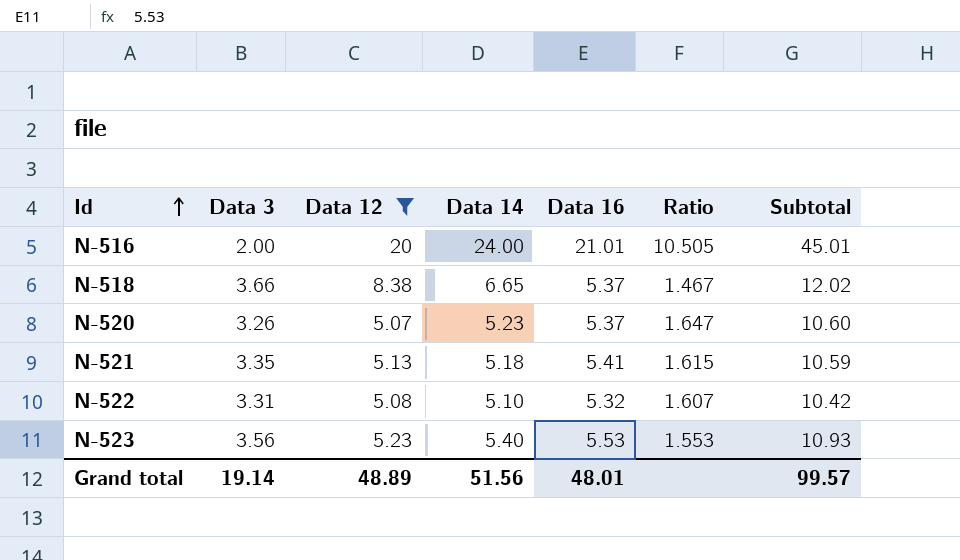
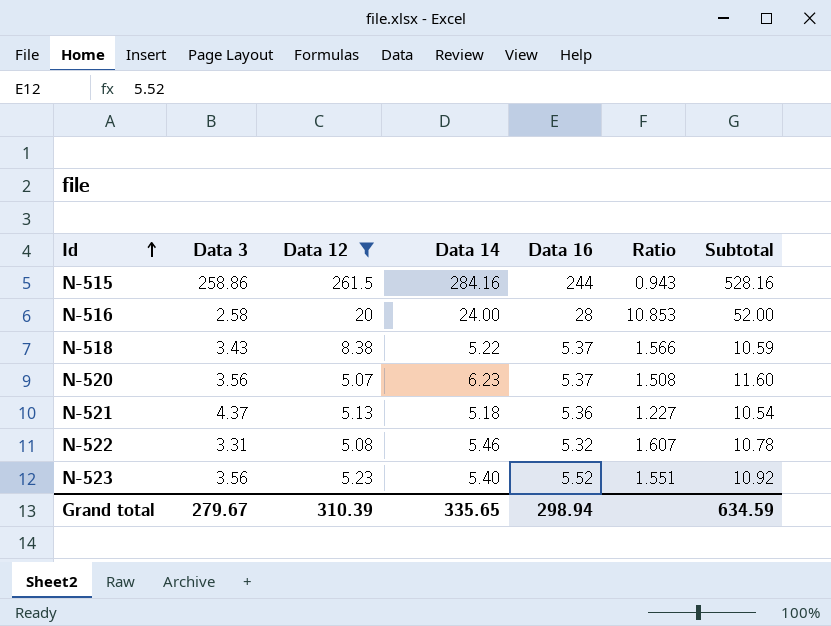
row N-515: none -> 258.86 | 261.5 | 284.16 | 244 | 0.943 | 528.16
N-516 | Data 3: 2.00 -> 2.58
N-516 | Data 16: 21.01 -> 28
N-516 | Ratio: 10.505 -> 10.853
N-516 | Subtotal: 45.01 -> 52.00
N-518 | Data 3: 3.66 -> 3.43
N-518 | Data 14: 6.65 -> 5.22
N-518 | Ratio: 1.467 -> 1.566
N-518 | Subtotal: 12.02 -> 10.59
N-520 | Data 3: 3.26 -> 3.56
N-520 | Data 14: 5.23 -> 6.23
N-520 | Ratio: 1.647 -> 1.508
N-520 | Subtotal: 10.60 -> 11.60
N-521 | Data 3: 3.35 -> 4.37
N-521 | Data 16: 5.41 -> 5.36
N-521 | Ratio: 1.615 -> 1.227
N-521 | Subtotal: 10.59 -> 10.54
N-522 | Data 14: 5.10 -> 5.46
N-522 | Subtotal: 10.42 -> 10.78
N-523 | Data 16: 5.53 -> 5.52
N-523 | Ratio: 1.553 -> 1.551
N-523 | Subtotal: 10.93 -> 10.92
Grand total | Data 3: 19.14 -> 279.67
Grand total | Data 12: 48.89 -> 310.39
Grand total | Data 14: 51.56 -> 335.65
Grand total | Data 16: 48.01 -> 298.94
Grand total | Subtotal: 99.57 -> 634.59

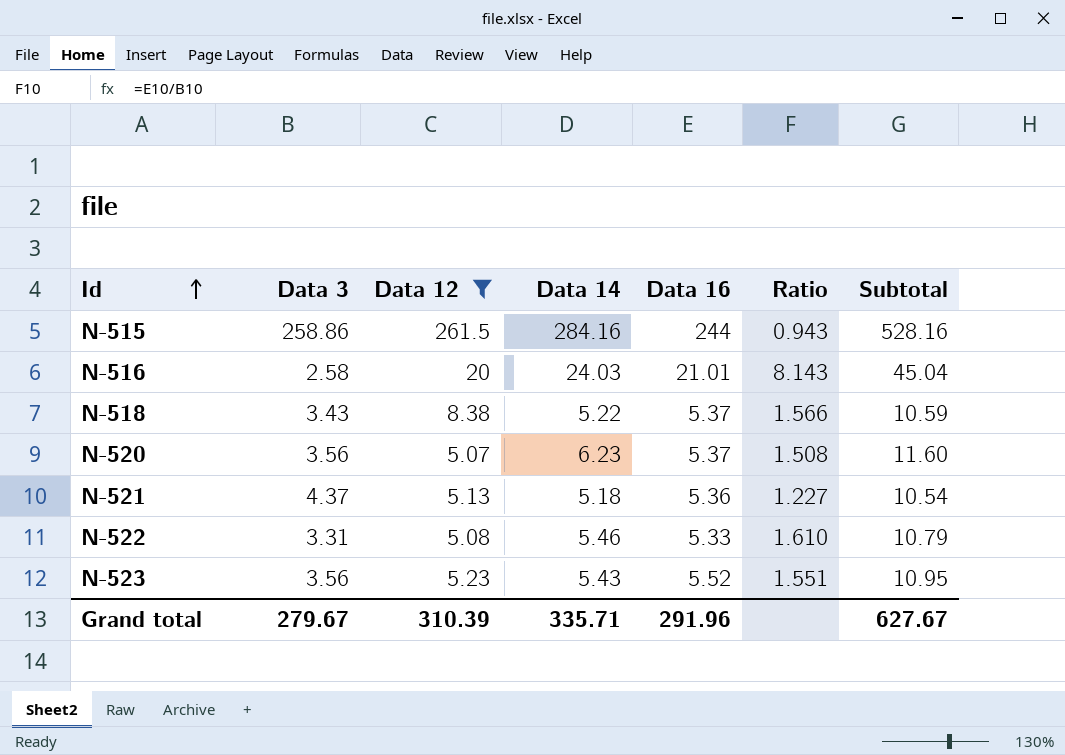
N-516 | Data 14: 24.00 -> 24.03
N-516 | Data 16: 28 -> 21.01
N-516 | Ratio: 10.853 -> 8.143
N-516 | Subtotal: 52.00 -> 45.04
N-522 | Data 16: 5.32 -> 5.33
N-522 | Ratio: 1.607 -> 1.610
N-522 | Subtotal: 10.78 -> 10.79
N-523 | Data 14: 5.40 -> 5.43
N-523 | Subtotal: 10.92 -> 10.95
Grand total | Data 14: 335.65 -> 335.71
Grand total | Data 16: 298.94 -> 291.96
Grand total | Subtotal: 634.59 -> 627.67

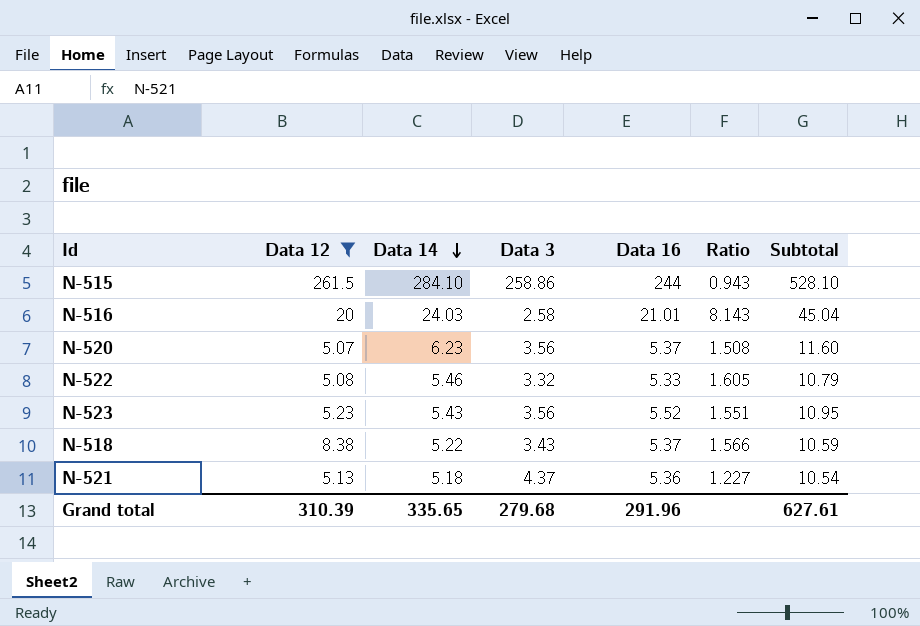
row order: Id ascending -> Data 14 descending
column Data 3 | position: 2 -> 4
N-515 | Data 14: 284.16 -> 284.10
N-515 | Subtotal: 528.16 -> 528.10
N-522 | Data 3: 3.31 -> 3.32
N-522 | Ratio: 1.610 -> 1.605
Grand total | Data 14: 335.71 -> 335.65
Grand total | Data 3: 279.67 -> 279.68
Grand total | Subtotal: 627.67 -> 627.61

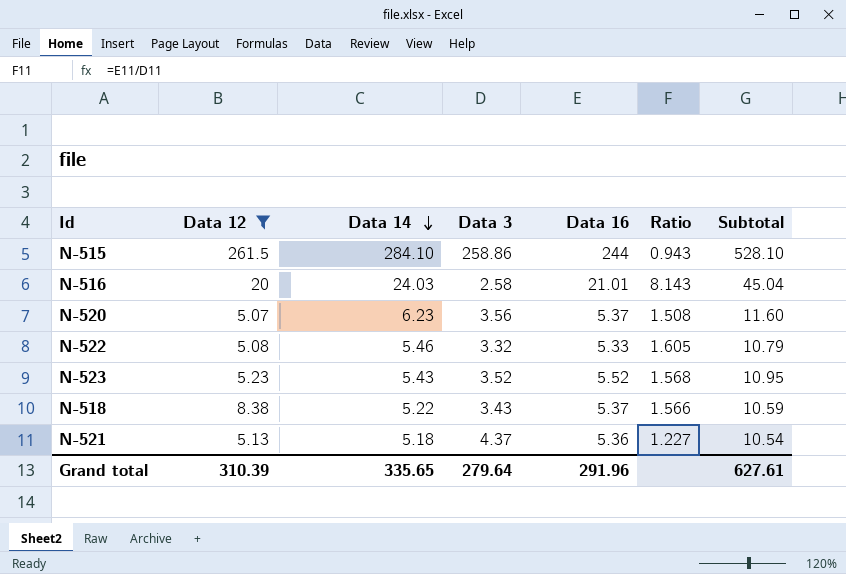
N-523 | Data 3: 3.56 -> 3.52
N-523 | Ratio: 1.551 -> 1.568
Grand total | Data 3: 279.68 -> 279.64

